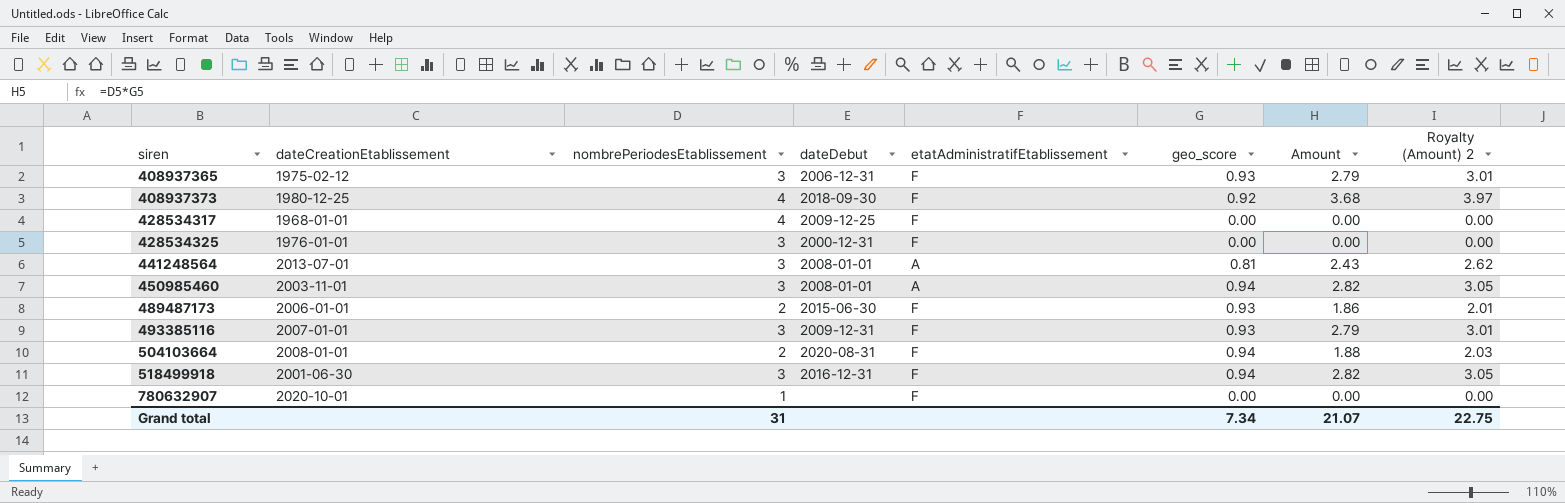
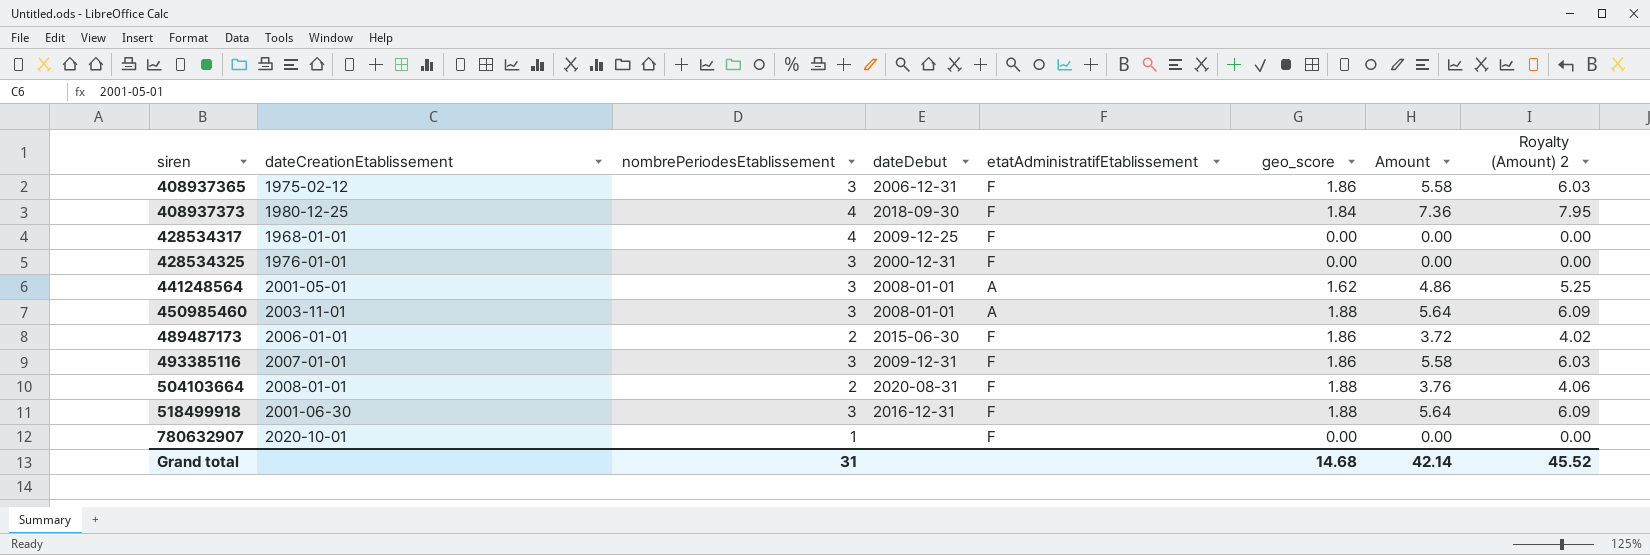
408937365 | geo_score: 0.93 -> 1.86
408937365 | Amount: 2.79 -> 5.58
408937365 | Royalty (Amount) 2: 3.01 -> 6.03
408937373 | geo_score: 0.92 -> 1.84
408937373 | Amount: 3.68 -> 7.36
408937373 | Royalty (Amount) 2: 3.97 -> 7.95
441248564 | dateCreationEtablissement: 2013-07-01 -> 2001-05-01
441248564 | geo_score: 0.81 -> 1.62
441248564 | Amount: 2.43 -> 4.86
441248564 | Royalty (Amount) 2: 2.62 -> 5.25
450985460 | geo_score: 0.94 -> 1.88
450985460 | Amount: 2.82 -> 5.64
450985460 | Royalty (Amount) 2: 3.05 -> 6.09
489487173 | geo_score: 0.93 -> 1.86
489487173 | Amount: 1.86 -> 3.72
489487173 | Royalty (Amount) 2: 2.01 -> 4.02
493385116 | geo_score: 0.93 -> 1.86
493385116 | Amount: 2.79 -> 5.58
493385116 | Royalty (Amount) 2: 3.01 -> 6.03
504103664 | geo_score: 0.94 -> 1.88
504103664 | Amount: 1.88 -> 3.76
504103664 | Royalty (Amount) 2: 2.03 -> 4.06
518499918 | geo_score: 0.94 -> 1.88
518499918 | Amount: 2.82 -> 5.64
518499918 | Royalty (Amount) 2: 3.05 -> 6.09
Grand total | geo_score: 7.34 -> 14.68
Grand total | Amount: 21.07 -> 42.14
Grand total | Royalty (Amount) 2: 22.75 -> 45.52

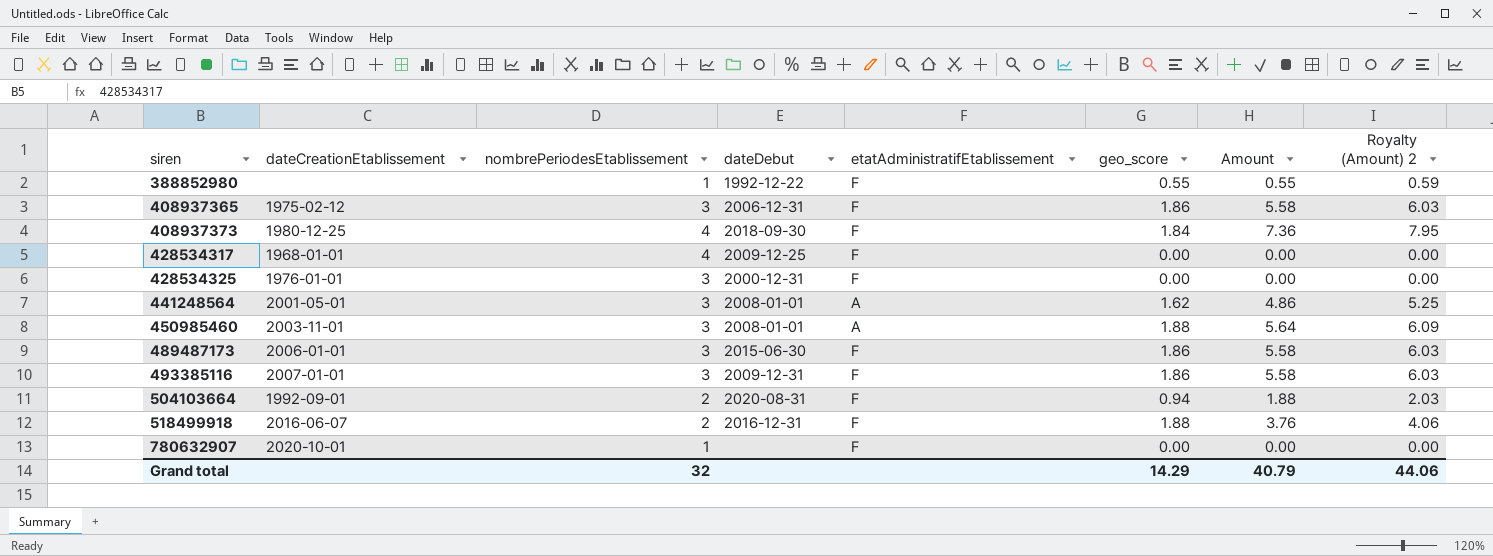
row 388852980: none -> none | 1 | 1992-12-22 | F | 0.55 | 0.55 | 0.59
489487173 | nombrePeriodesEtablissement: 2 -> 3
489487173 | Amount: 3.72 -> 5.58
489487173 | Royalty (Amount) 2: 4.02 -> 6.03
504103664 | dateCreationEtablissement: 2008-01-01 -> 1992-09-01
504103664 | geo_score: 1.88 -> 0.94
504103664 | Amount: 3.76 -> 1.88
504103664 | Royalty (Amount) 2: 4.06 -> 2.03
518499918 | dateCreationEtablissement: 2001-06-30 -> 2016-06-07
518499918 | nombrePeriodesEtablissement: 3 -> 2
518499918 | Amount: 5.64 -> 3.76
518499918 | Royalty (Amount) 2: 6.09 -> 4.06
Grand total | nombrePeriodesEtablissement: 31 -> 32
Grand total | geo_score: 14.68 -> 14.29
Grand total | Amount: 42.14 -> 40.79
Grand total | Royalty (Amount) 2: 45.52 -> 44.06

